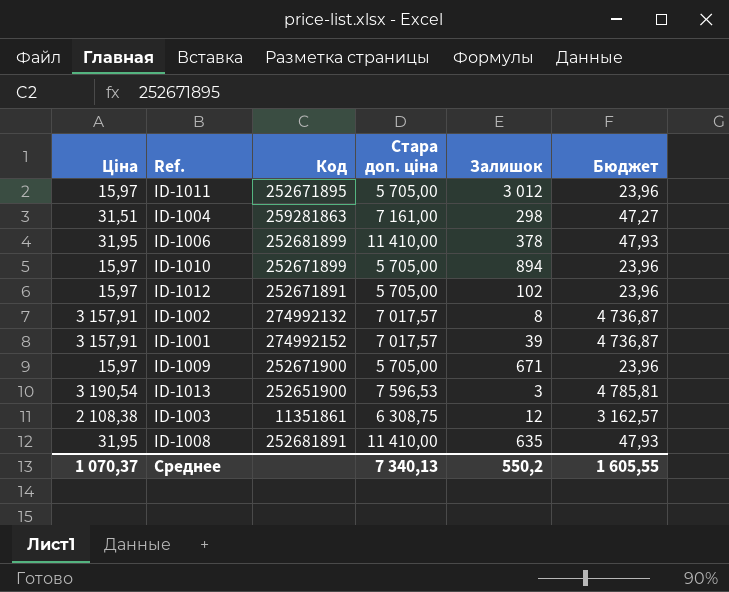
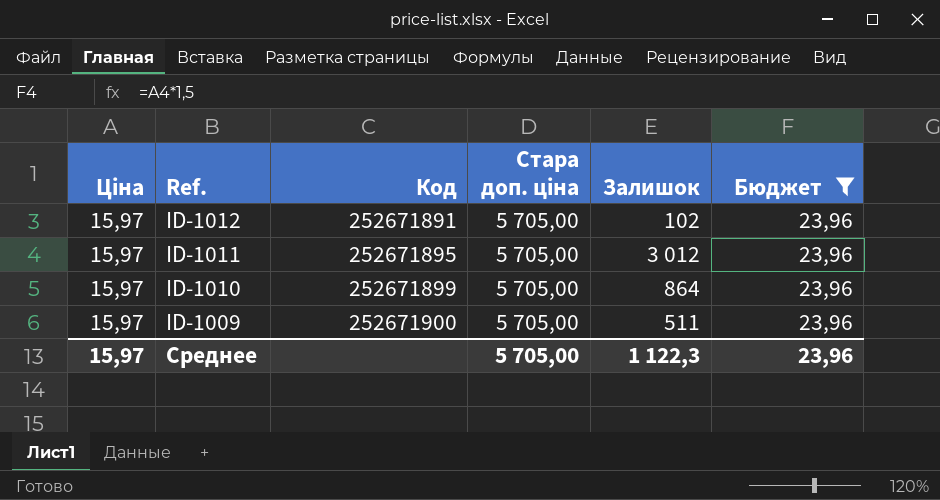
filter: none -> Бюджет = 23,96
row order: none -> Ref. descending
ID-1010 | Залишок: 894 -> 864
ID-1009 | Залишок: 671 -> 511
Среднее | Ціна: 1 070,37 -> 15,97
Среднее | Стара доп. ціна: 7 340,13 -> 5 705,00
Среднее | Залишок: 550,2 -> 1 122,3
Среднее | Бюджет: 1 605,55 -> 23,96

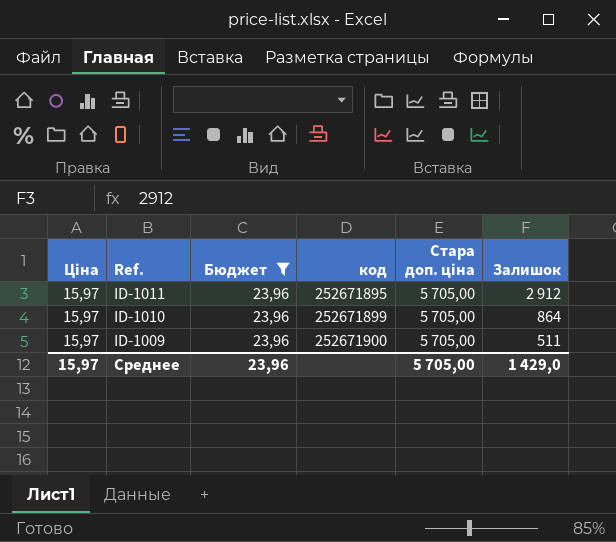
column Бюджет | position: 6 -> 3
column name: Код -> код
row ID-1012: 15,97 | 252671891 | 5 705,00 | 102 | 23,96 -> none
ID-1011 | Залишок: 3 012 -> 2 912
Среднее | Залишок: 1 122,3 -> 1 429,0

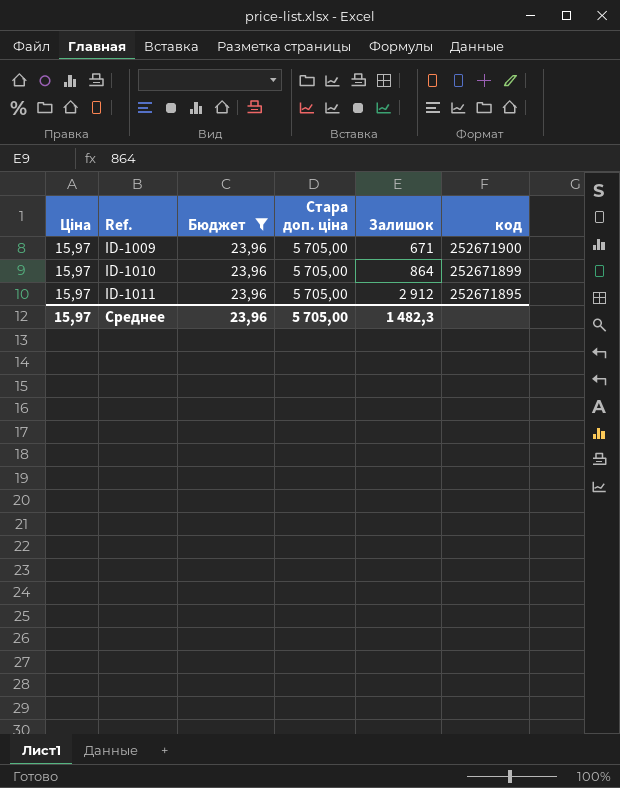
row order: Ref. descending -> Ref. ascending
column код | position: 4 -> 6
ID-1009 | Залишок: 511 -> 671
Среднее | Залишок: 1 429,0 -> 1 482,3

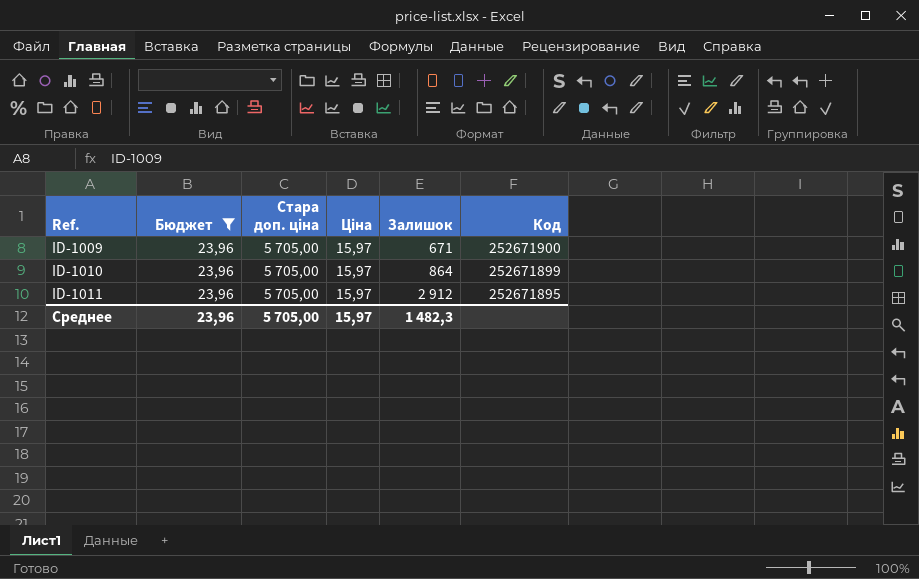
column Ціна | position: 1 -> 4
column name: код -> Код

